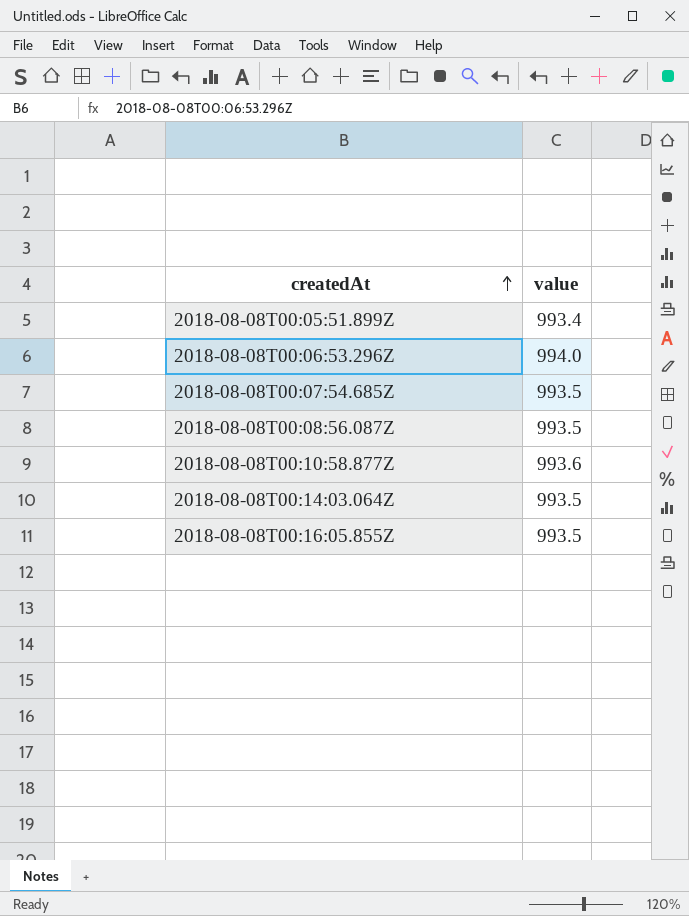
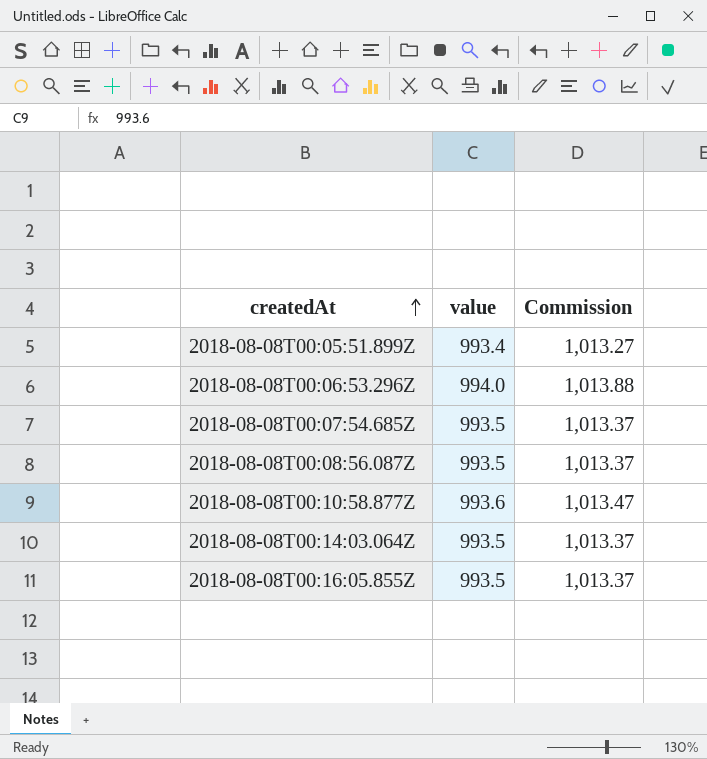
column Commission | formula: none -> [value] * 1.02

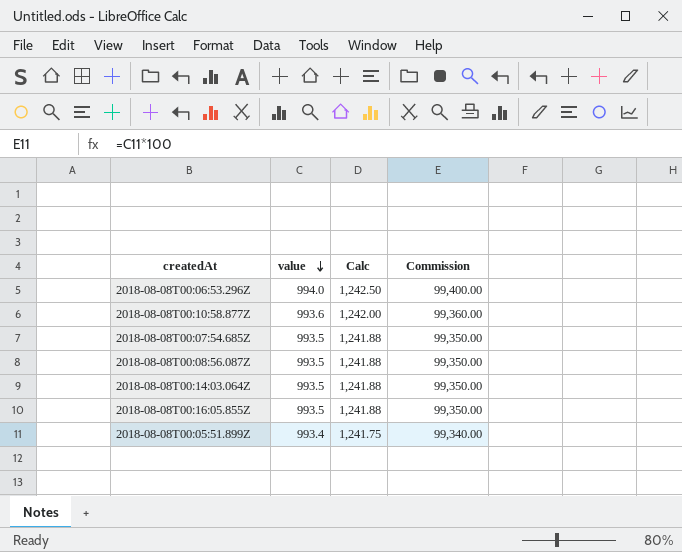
row order: createdAt ascending -> value descending
column Calc | formula: none -> [value] * 1.25
column Commission | formula: [value] * 1.02 -> [value] * 100

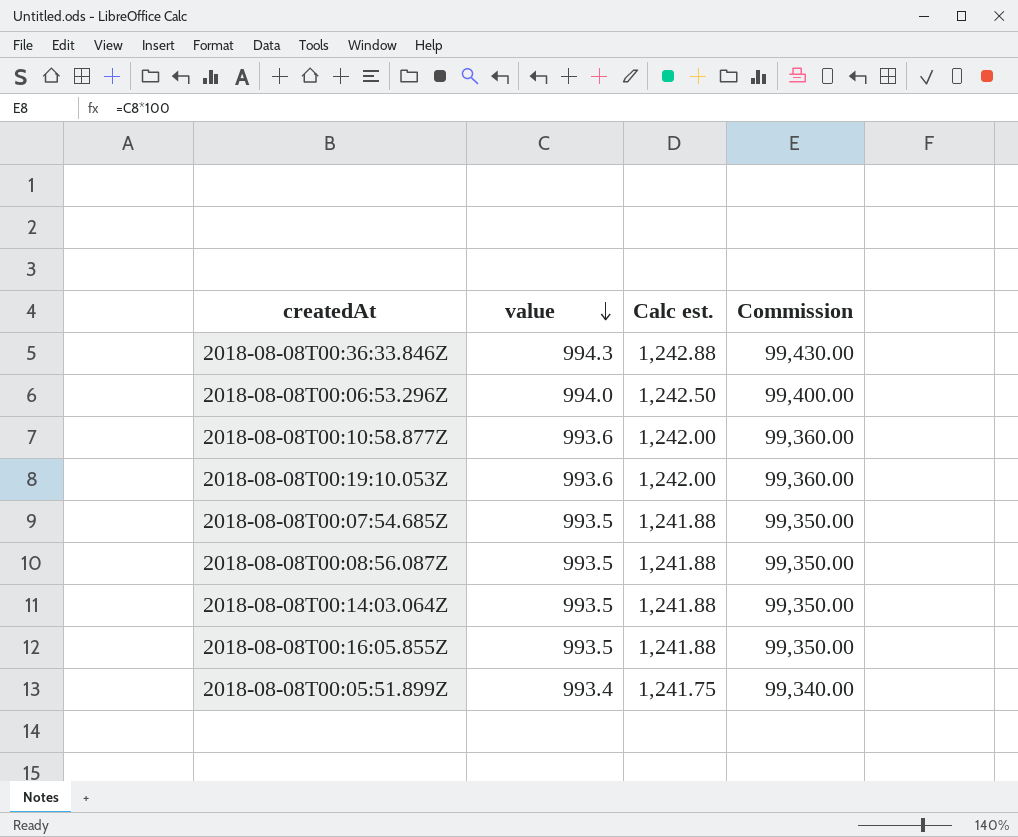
column name: Calc -> Calc est.
row 2018-08-08T00:36:33.846Z: none -> 994.3 | 1,242.88 | 99,430.00
row 2018-08-08T00:19:10.053Z: none -> 993.6 | 1,242.00 | 99,360.00

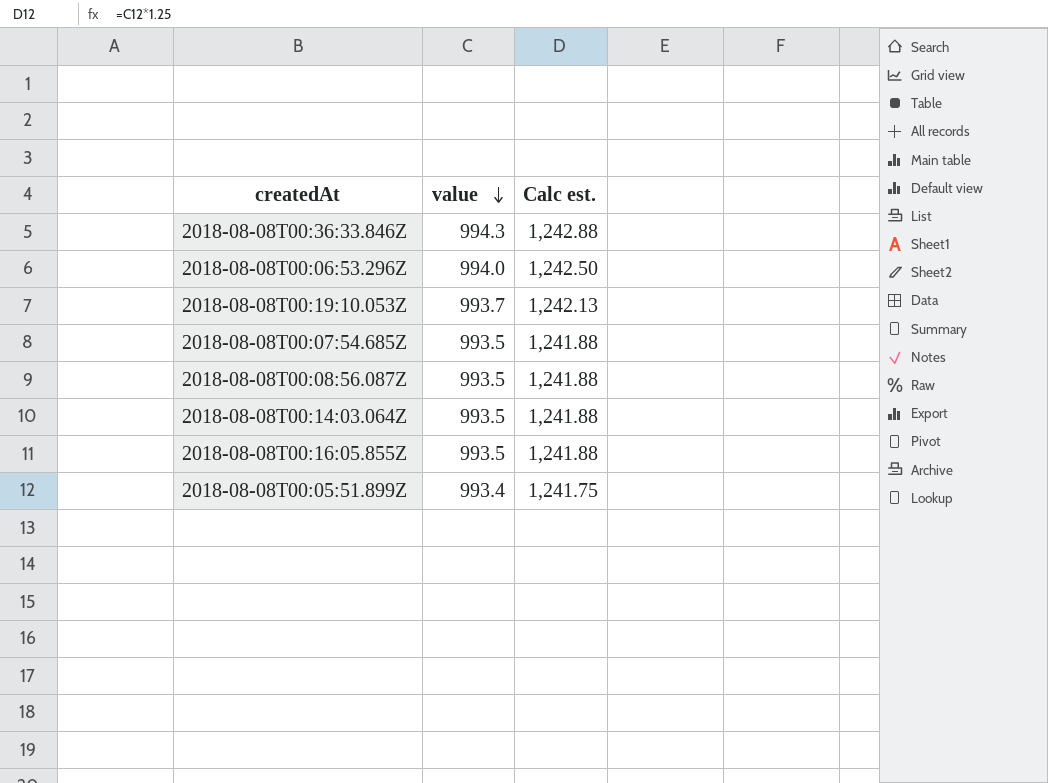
column Commission | formula: [value] * 100 -> none
row 2018-08-08T00:10:58.877Z: 993.6 | 1,242.00 | 99,360.00 -> none
2018-08-08T00:19:10.053Z | value: 993.6 -> 993.7
2018-08-08T00:19:10.053Z | Calc est.: 1,242.00 -> 1,242.13

